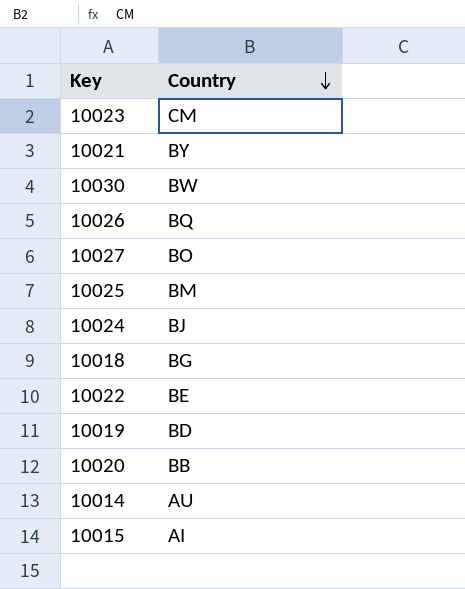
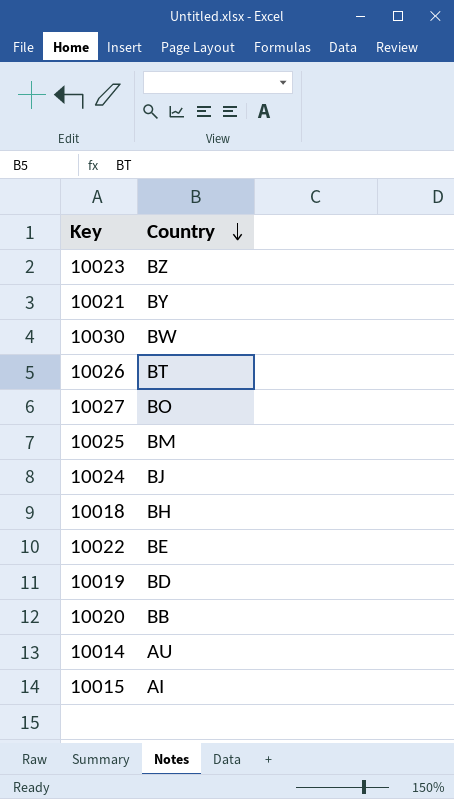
10023 | Country: CM -> BZ
10026 | Country: BQ -> BT
10018 | Country: BG -> BH

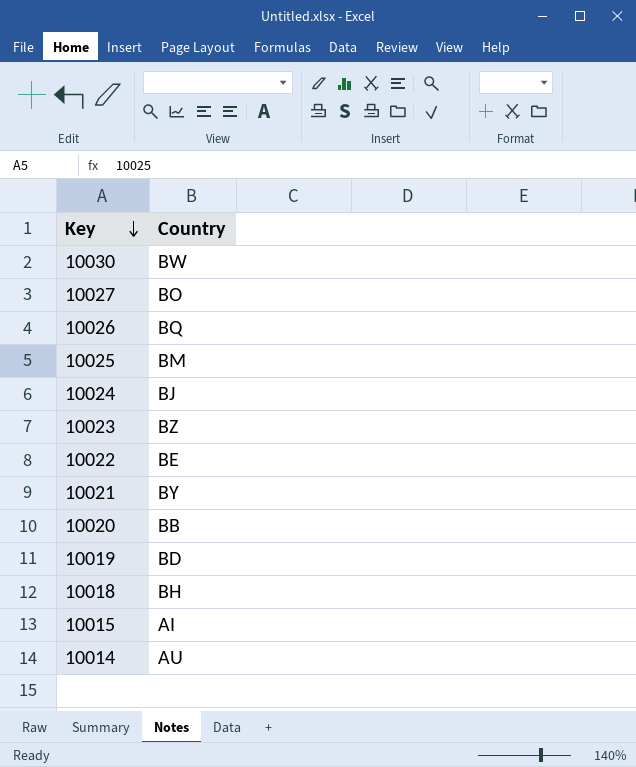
row order: Country descending -> Key descending
10026 | Country: BT -> BQ

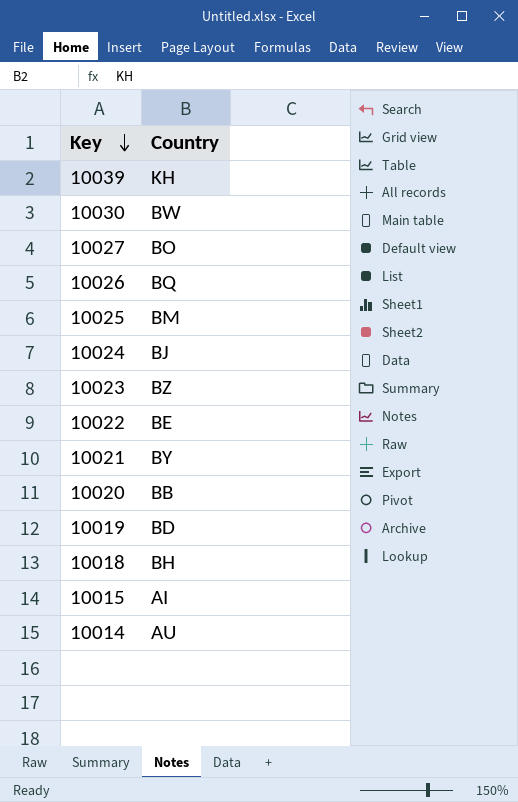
row 10039: none -> KH

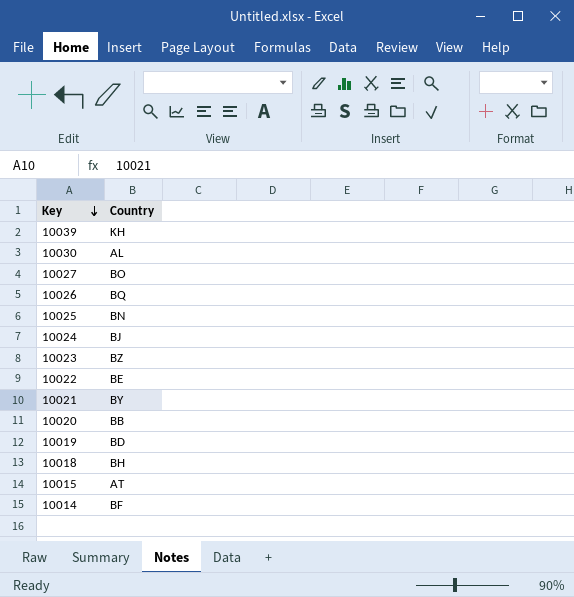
10030 | Country: BW -> AL
10025 | Country: BM -> BN
10015 | Country: AI -> AT
10014 | Country: AU -> BF

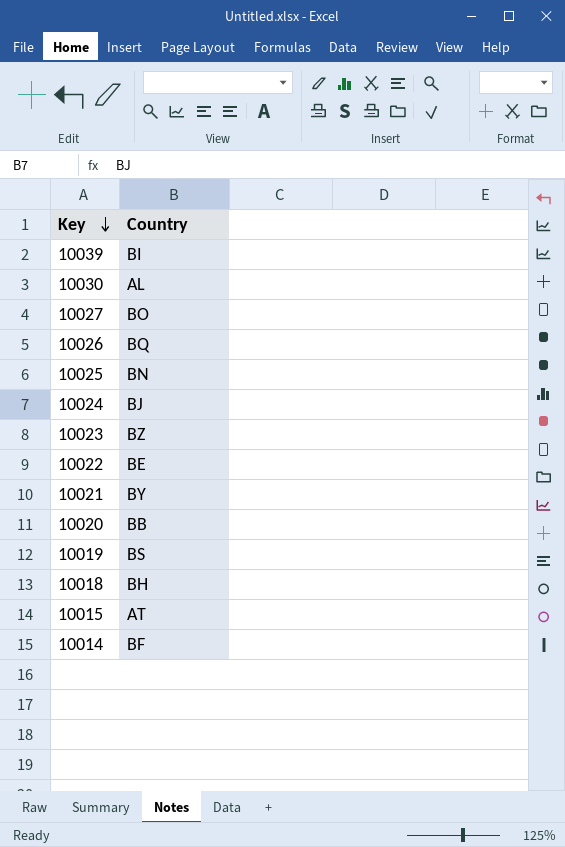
10039 | Country: KH -> BI
10019 | Country: BD -> BS

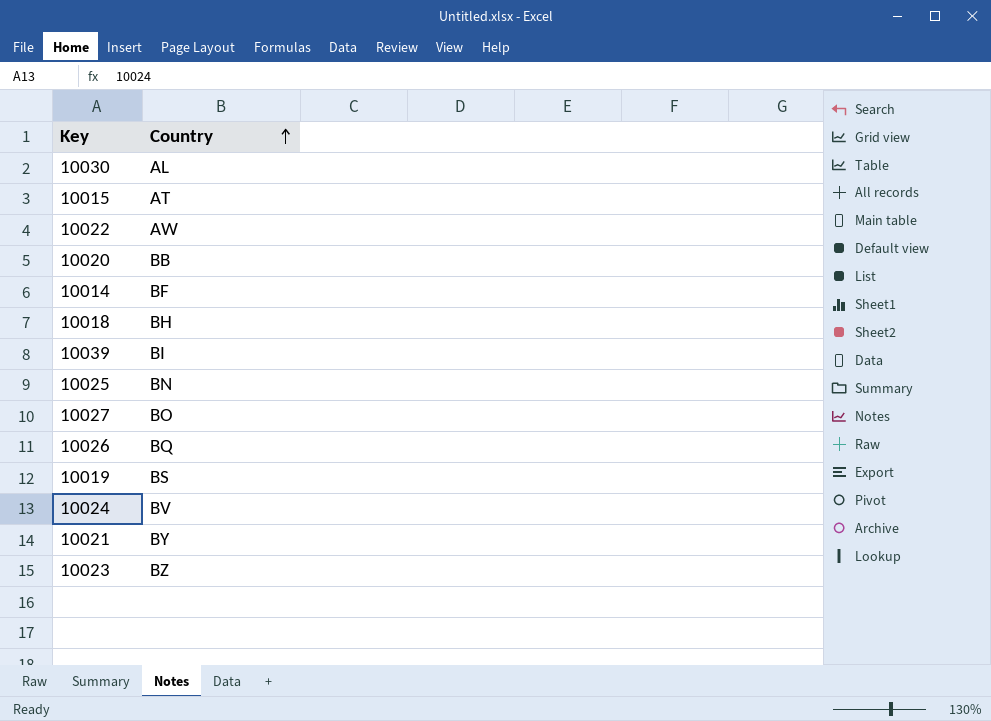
row order: Key descending -> Country ascending
10022 | Country: BE -> AW
10024 | Country: BJ -> BV

